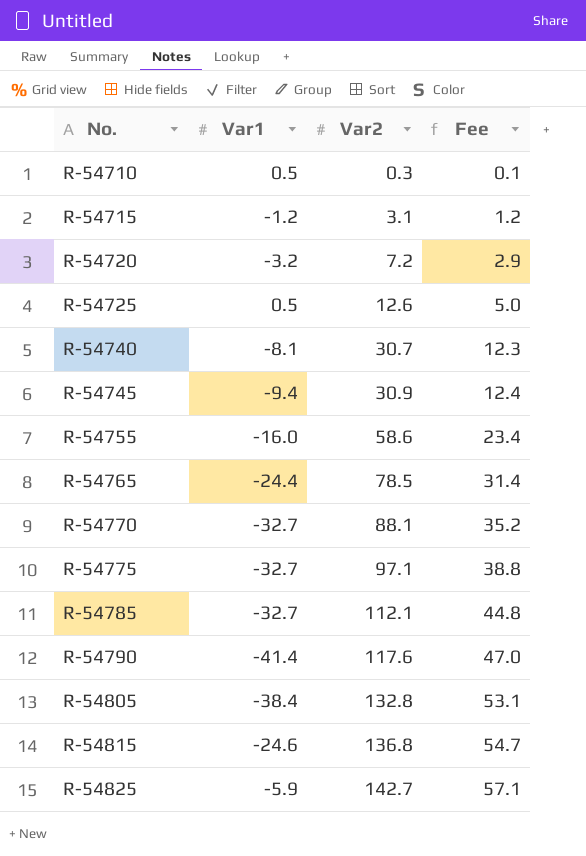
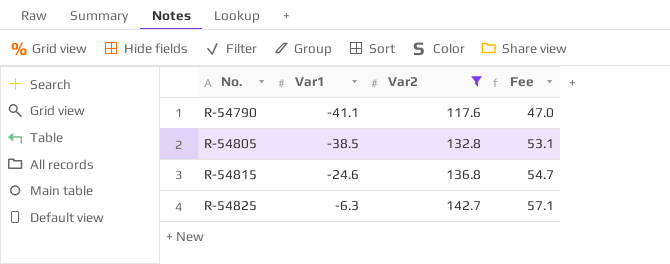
filter: none -> Var2 >= 117.6
R-54790 | Var1: -41.4 -> -41.1
R-54805 | Var1: -38.4 -> -38.5
R-54825 | Var1: -5.9 -> -6.3

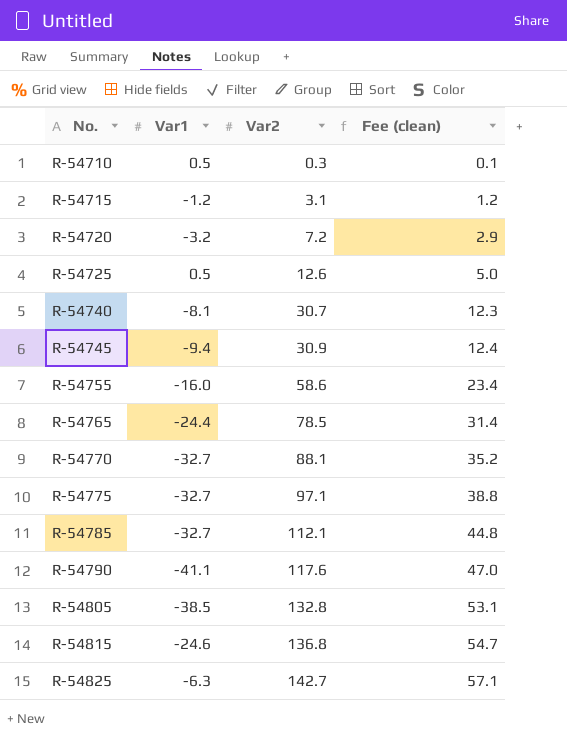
filter: Var2 >= 117.6 -> none
column name: Fee -> Fee (clean)

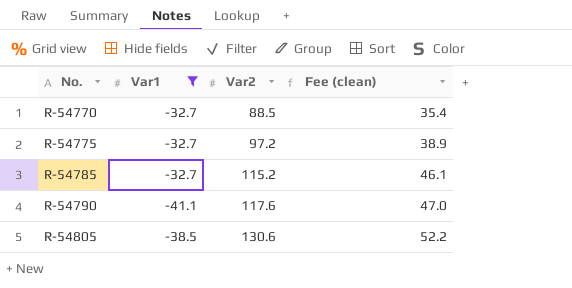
filter: none -> Var1 <= -32.7
R-54770 | Var2: 88.1 -> 88.5
R-54770 | Fee (clean): 35.2 -> 35.4
R-54775 | Var2: 97.1 -> 97.2
R-54775 | Fee (clean): 38.8 -> 38.9
R-54785 | Var2: 112.1 -> 115.2
R-54785 | Fee (clean): 44.8 -> 46.1
R-54805 | Var2: 132.8 -> 130.6
R-54805 | Fee (clean): 53.1 -> 52.2

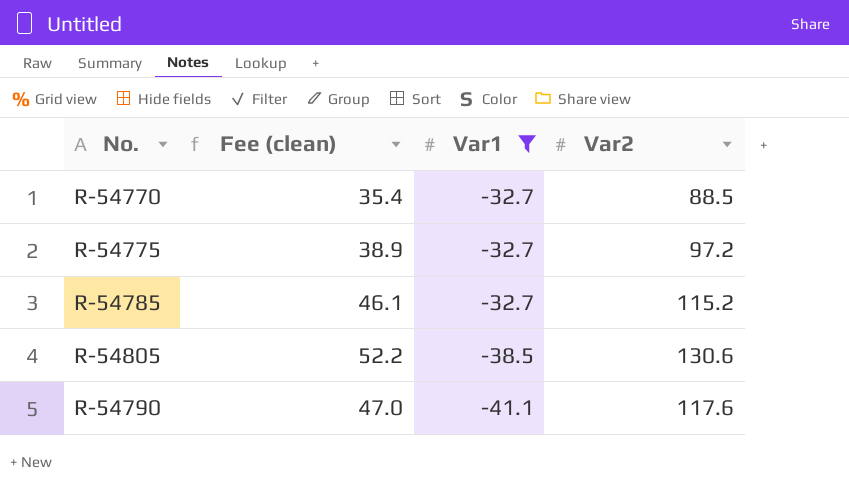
row order: No. ascending -> Var1 descending
column Fee (clean) | position: 4 -> 2

